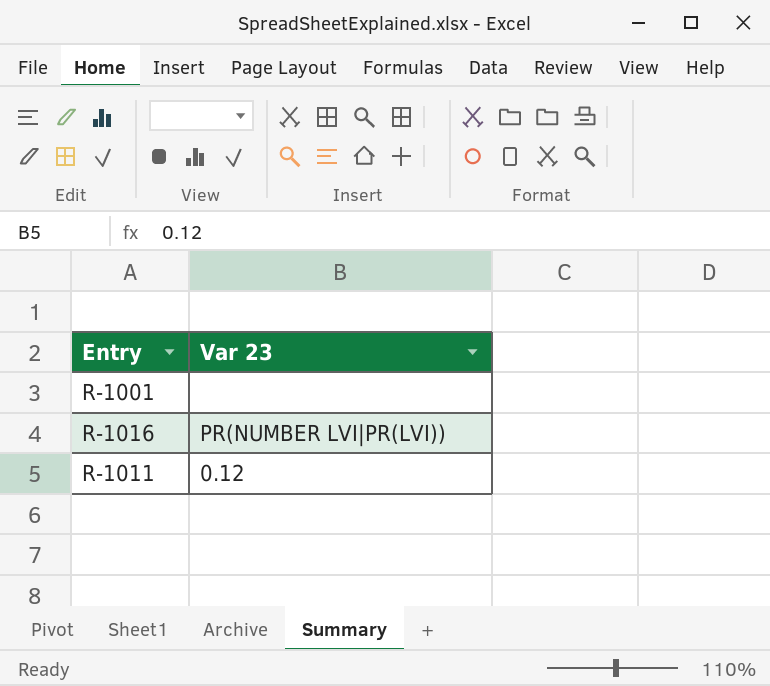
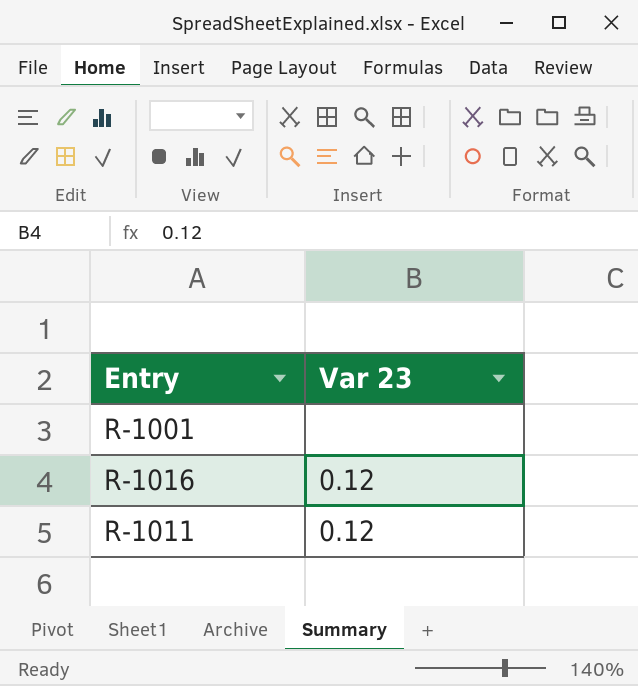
R-1016 | Var 23: PR(NUMBER LVI|PR(LVI)) -> 0.12

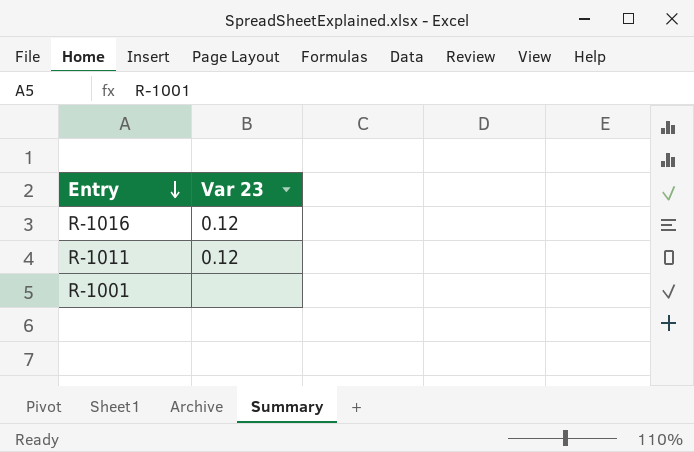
row order: none -> Entry descending

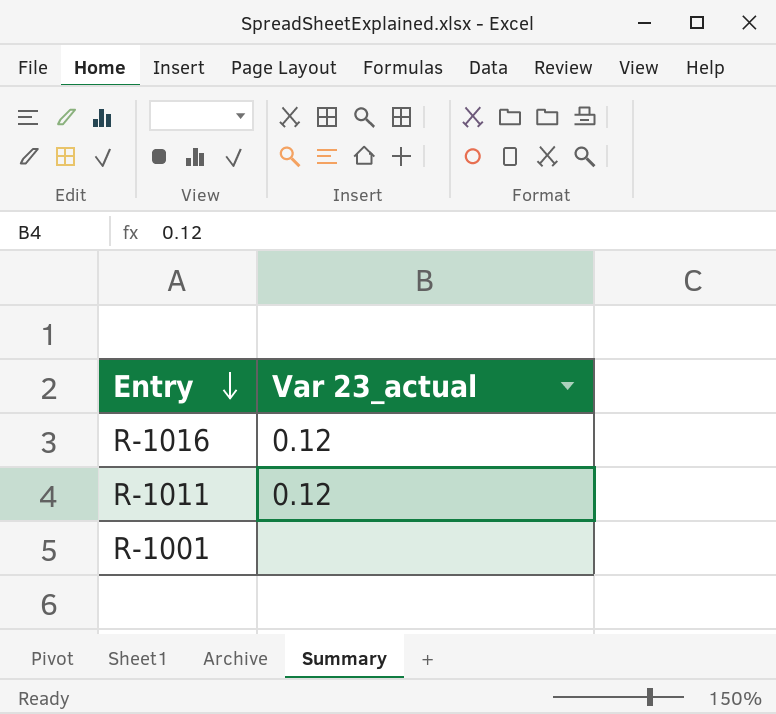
column name: Var 23 -> Var 23_actual

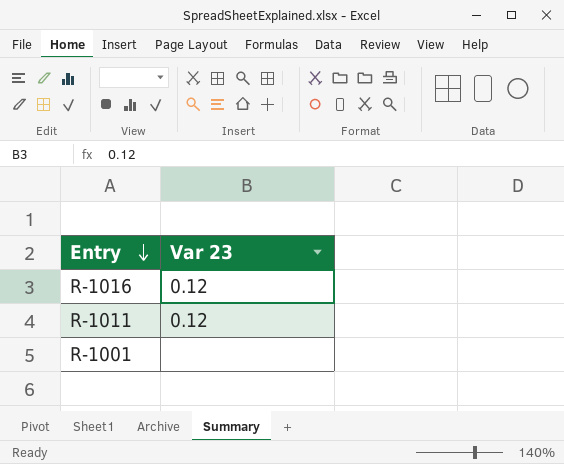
column name: Var 23_actual -> Var 23

